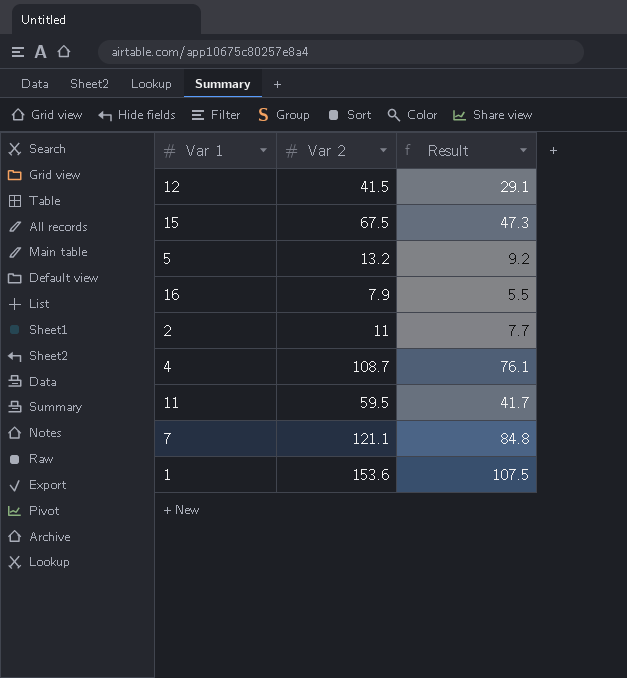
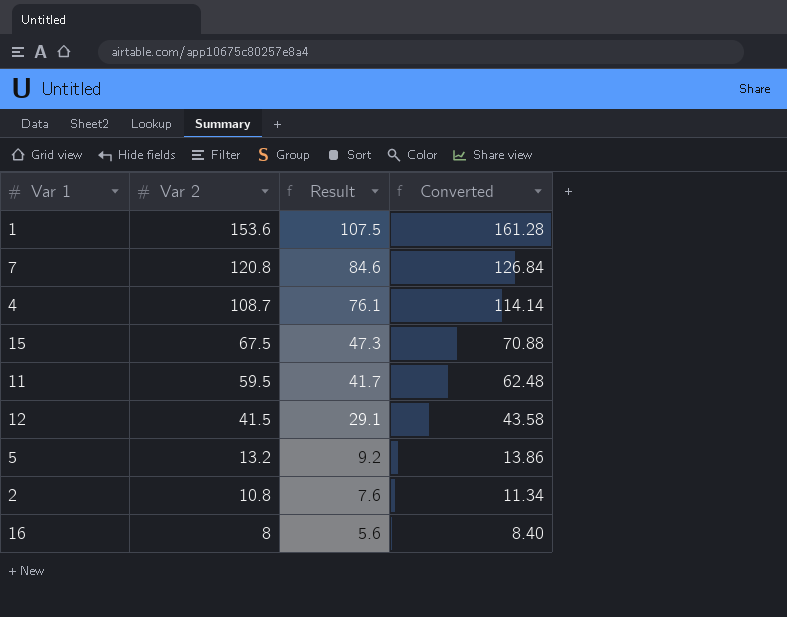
row order: none -> Var 2 descending
column Converted | formula: none -> [Var 2] * 1.05
7 | Var 2: 121.1 -> 120.8
7 | Result: 84.8 -> 84.6
2 | Var 2: 11 -> 10.8
2 | Result: 7.7 -> 7.6
16 | Var 2: 7.9 -> 8
16 | Result: 5.5 -> 5.6

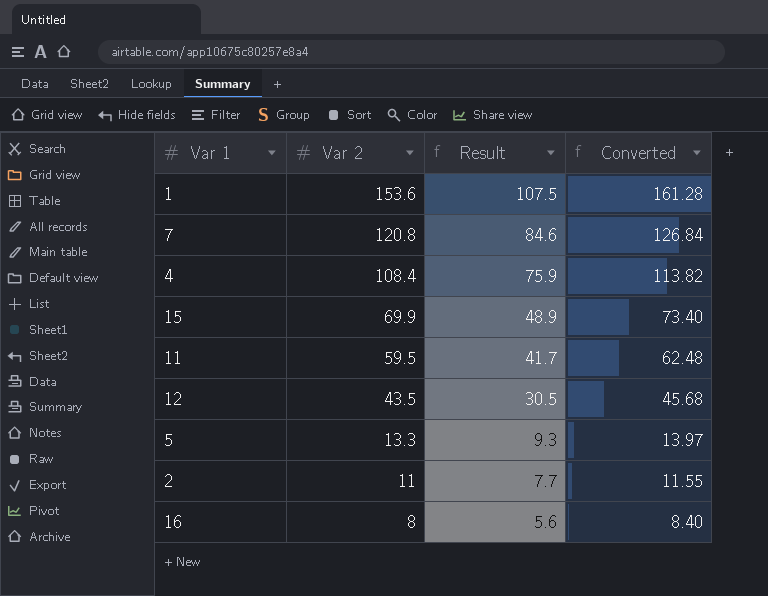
4 | Var 2: 108.7 -> 108.4
4 | Result: 76.1 -> 75.9
4 | Converted: 114.14 -> 113.82
15 | Var 2: 67.5 -> 69.9
15 | Result: 47.3 -> 48.9
15 | Converted: 70.88 -> 73.40
12 | Var 2: 41.5 -> 43.5
12 | Result: 29.1 -> 30.5
12 | Converted: 43.58 -> 45.68
5 | Var 2: 13.2 -> 13.3
5 | Result: 9.2 -> 9.3
5 | Converted: 13.86 -> 13.97
2 | Var 2: 10.8 -> 11
2 | Result: 7.6 -> 7.7
2 | Converted: 11.34 -> 11.55

